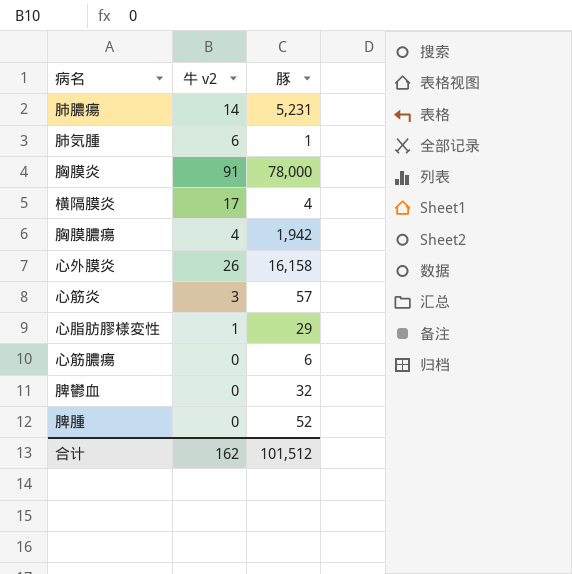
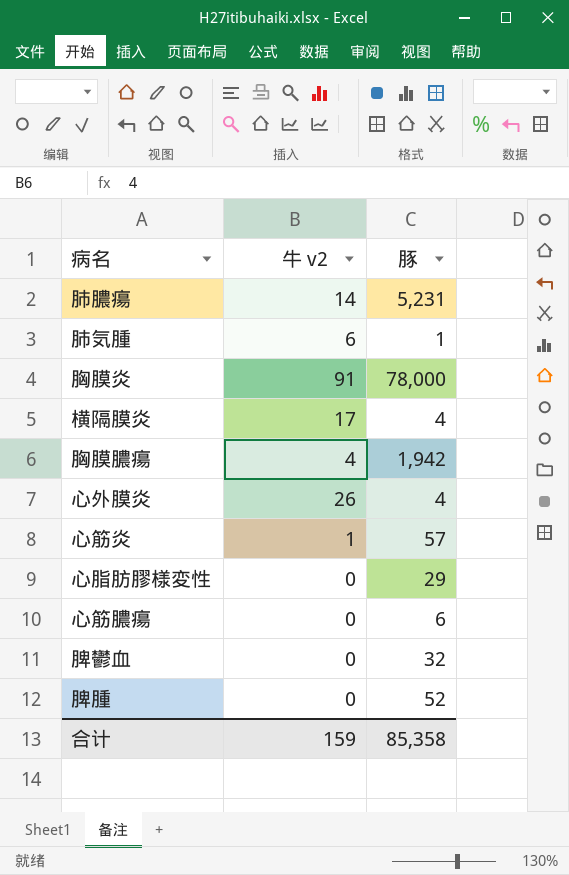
心外膜炎 | 豚: 16,158 -> 4
心筋炎 | 牛 v2: 3 -> 1
心脂肪膠様変性 | 牛 v2: 1 -> 0
合计 | 牛 v2: 162 -> 159
合计 | 豚: 101,512 -> 85,358

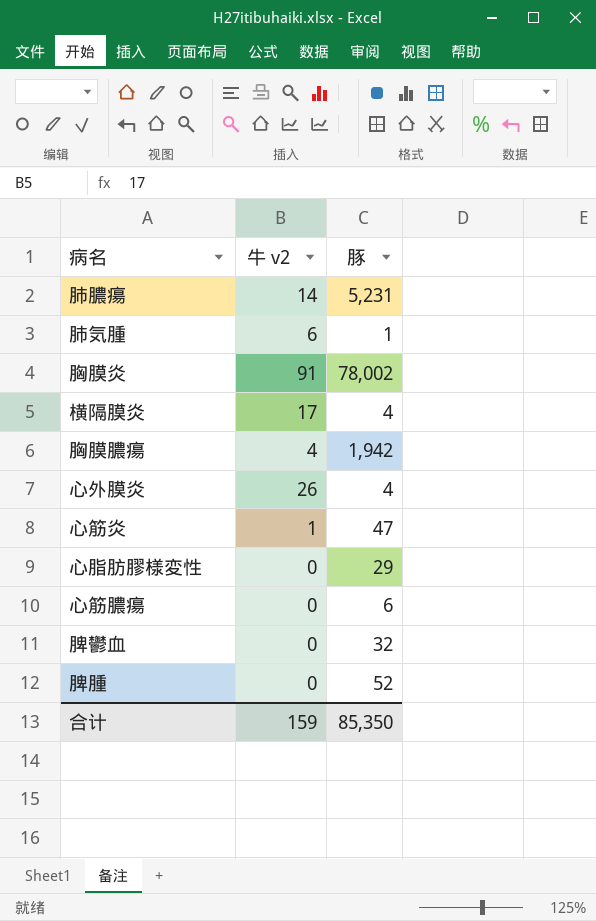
胸膜炎 | 豚: 78,000 -> 78,002
心筋炎 | 豚: 57 -> 47
合计 | 豚: 85,358 -> 85,350

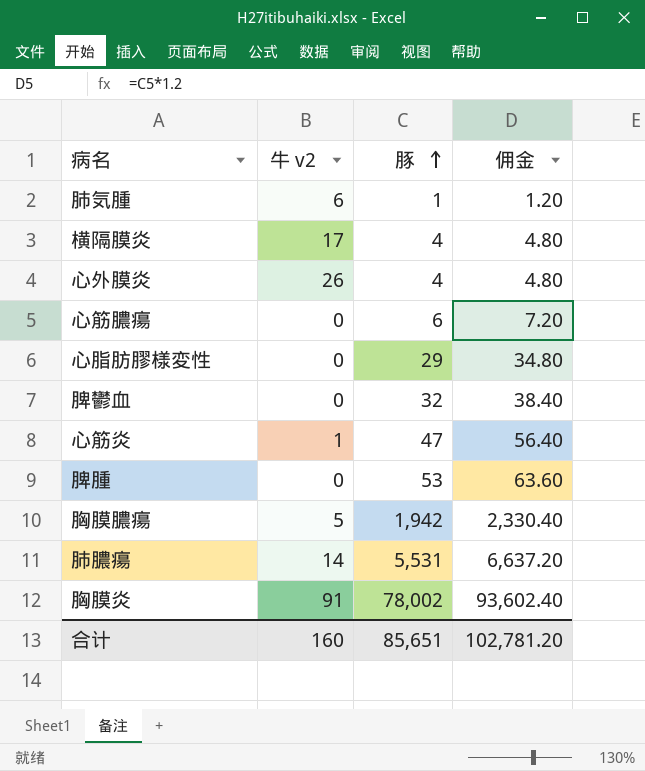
row order: none -> 豚 ascending
column 佣金 | formula: none -> [豚] * 1.2
脾腫 | 豚: 52 -> 53
胸膜膿瘍 | 牛 v2: 4 -> 5
肺膿瘍 | 豚: 5,231 -> 5,531
合计 | 牛 v2: 159 -> 160
合计 | 豚: 85,350 -> 85,651

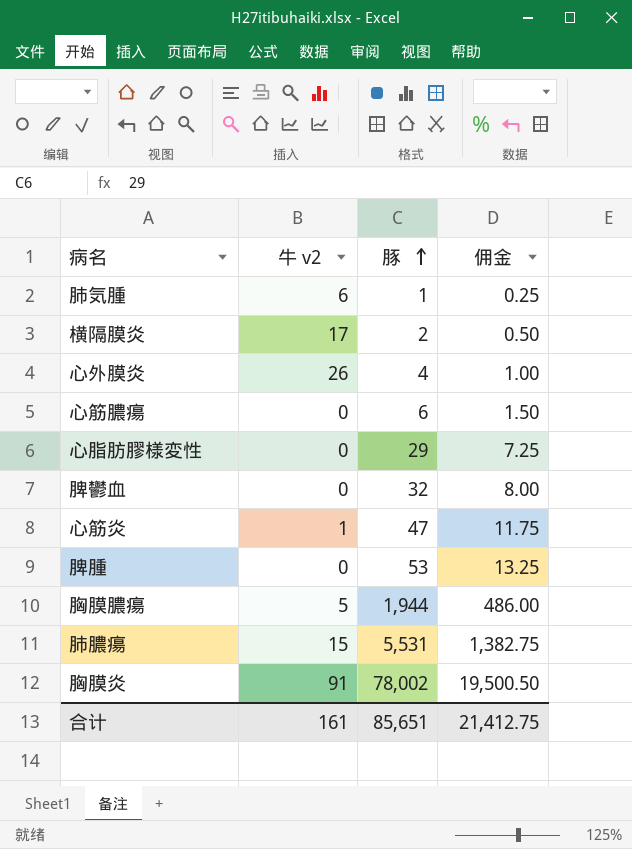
column 佣金 | formula: [豚] * 1.2 -> [豚] * 0.25
横隔膜炎 | 豚: 4 -> 2
胸膜膿瘍 | 豚: 1,942 -> 1,944
肺膿瘍 | 牛 v2: 14 -> 15
合计 | 牛 v2: 160 -> 161
合计 | 佣金: 102,781.20 -> 21,412.75

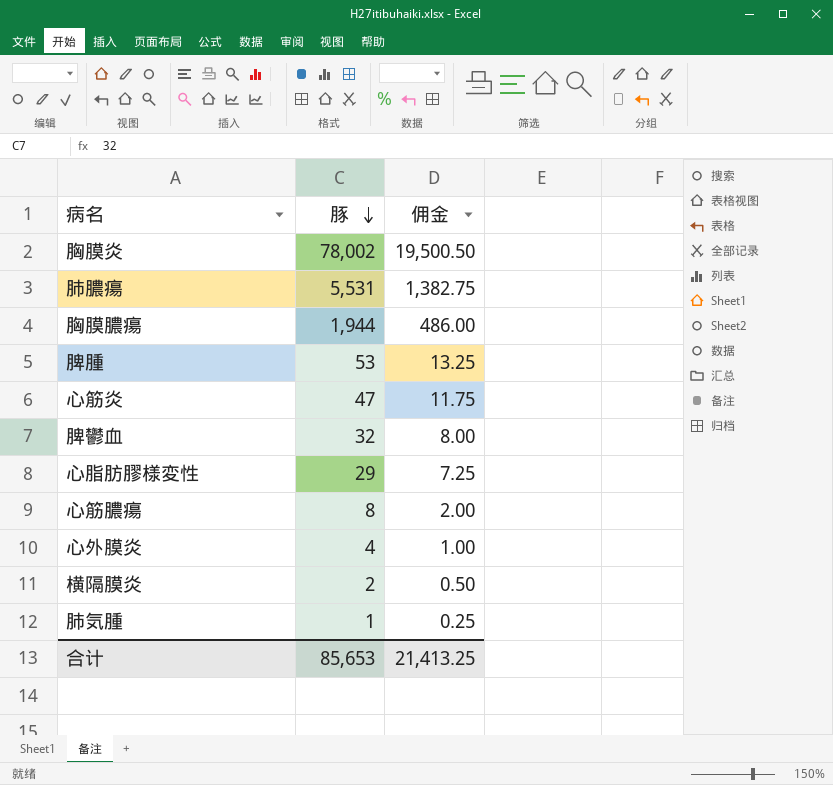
row order: 豚 ascending -> 豚 descending
column 牛 v2 | position: 2 -> none
心筋膿瘍 | 豚: 6 -> 8
心筋膿瘍 | 佣金: 1.50 -> 2.00
合计 | 豚: 85,651 -> 85,653
合计 | 佣金: 21,412.75 -> 21,413.25

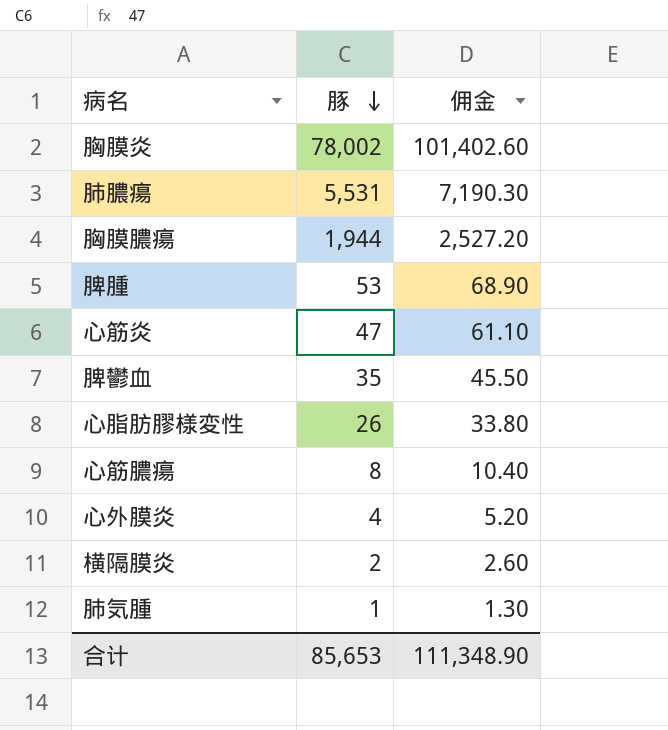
column 佣金 | formula: [豚] * 0.25 -> [豚] * 1.3
脾鬱血 | 豚: 32 -> 35
心脂肪膠様変性 | 豚: 29 -> 26
合计 | 佣金: 21,413.25 -> 111,348.90

